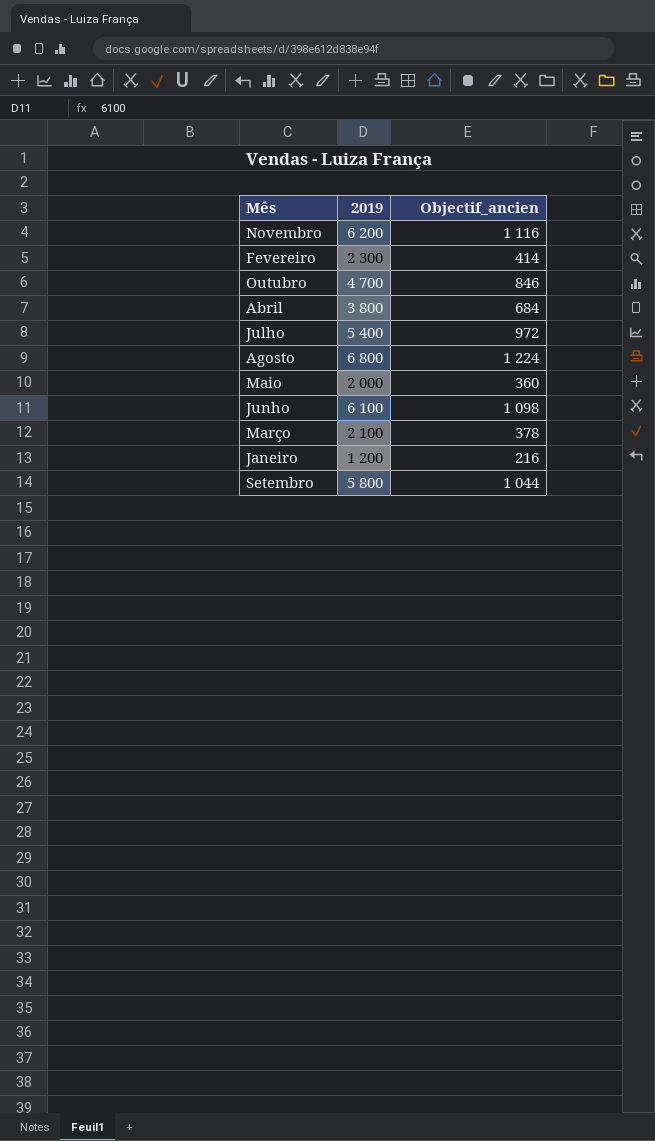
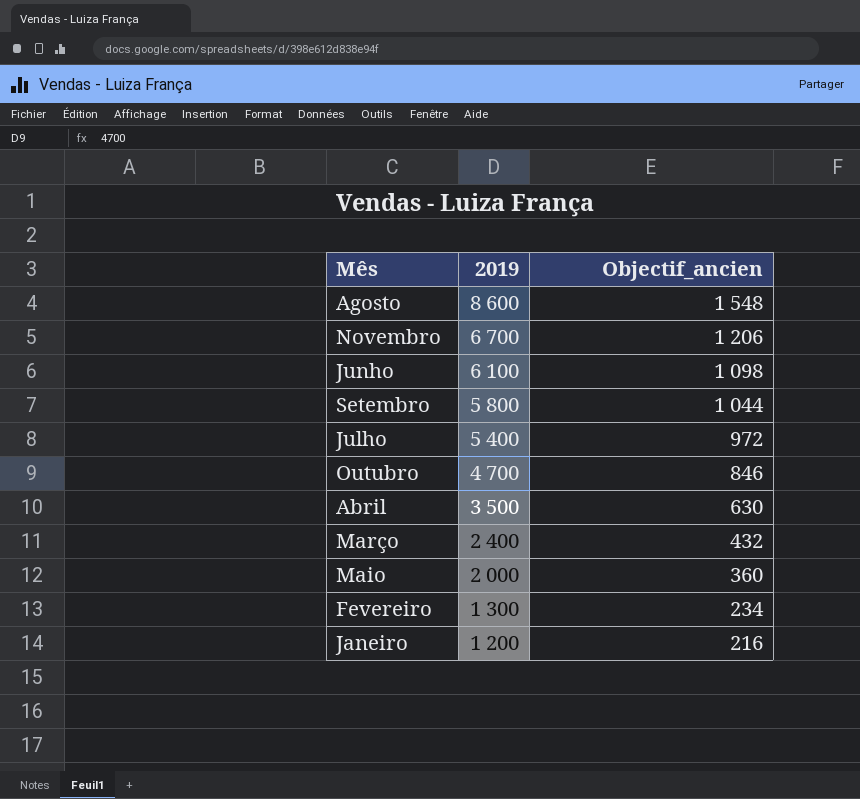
row order: none -> 2019 descending
Agosto | 2019: 6 800 -> 8 600
Agosto | Objectif_ancien: 1 224 -> 1 548
Novembro | 2019: 6 200 -> 6 700
Novembro | Objectif_ancien: 1 116 -> 1 206
Abril | 2019: 3 800 -> 3 500
Abril | Objectif_ancien: 684 -> 630
Março | 2019: 2 100 -> 2 400
Março | Objectif_ancien: 378 -> 432
Fevereiro | 2019: 2 300 -> 1 300
Fevereiro | Objectif_ancien: 414 -> 234

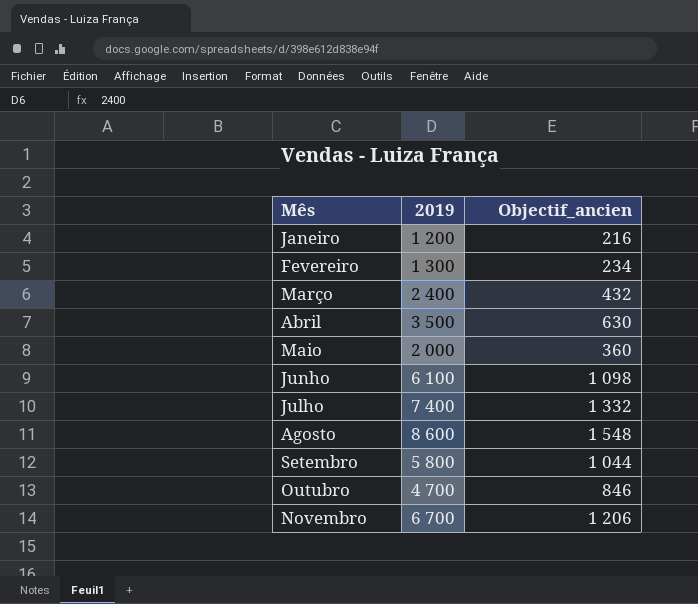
row order: 2019 descending -> Mês ascending
Julho | 2019: 5 400 -> 7 400
Julho | Objectif_ancien: 972 -> 1 332

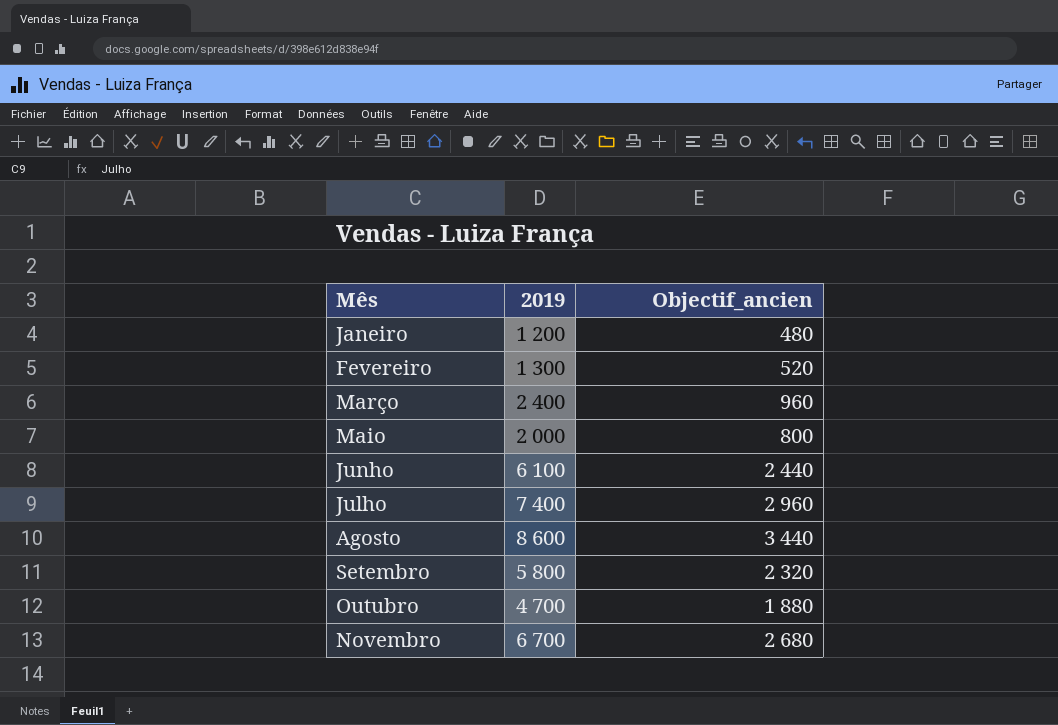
column Objectif_ancien | formula: [2019] * 0,18 -> [2019] * 0,4
row Abril: 3 500 | 630 -> none

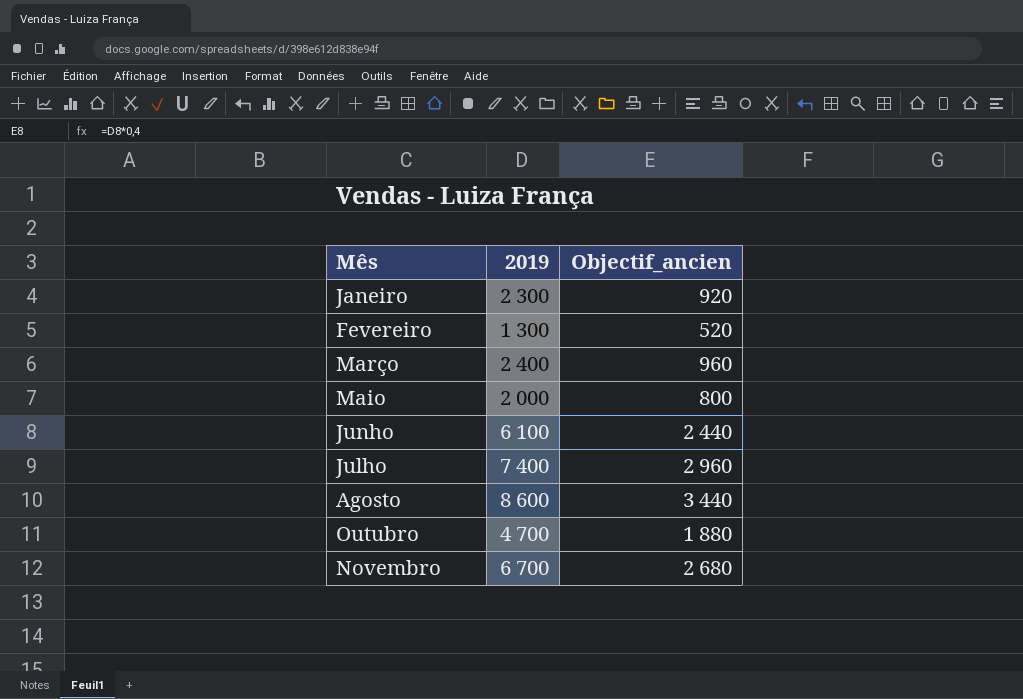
row Setembro: 5 800 | 2 320 -> none
Janeiro | 2019: 1 200 -> 2 300
Janeiro | Objectif_ancien: 480 -> 920

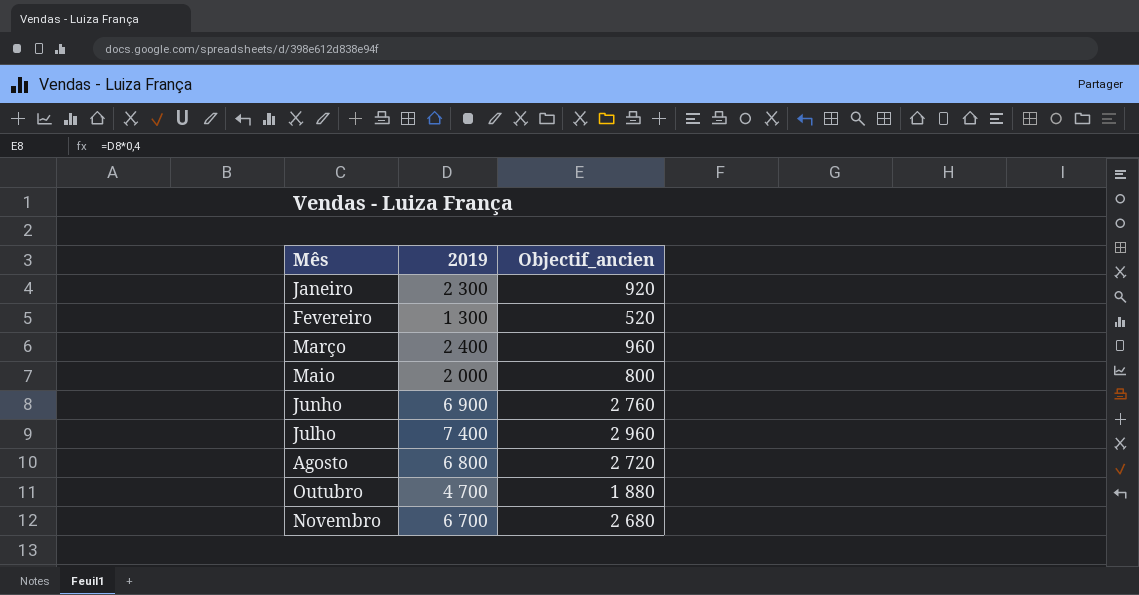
Junho | 2019: 6 100 -> 6 900
Junho | Objectif_ancien: 2 440 -> 2 760
Agosto | 2019: 8 600 -> 6 800
Agosto | Objectif_ancien: 3 440 -> 2 720

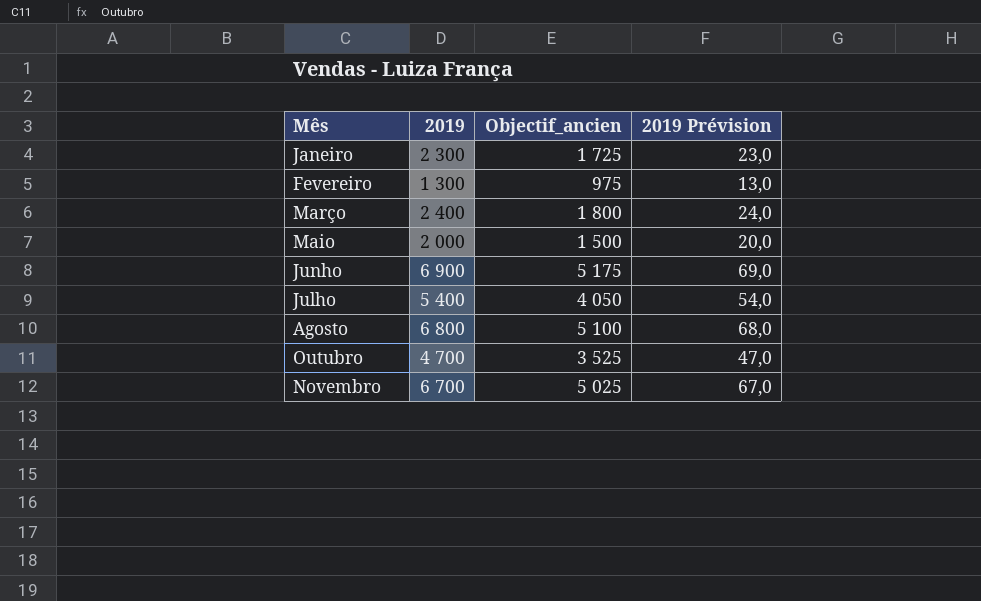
column Objectif_ancien | formula: [2019] * 0,4 -> [2019] * 0,75
column 2019 Prévision | formula: none -> [2019] * 0,01
Julho | 2019: 7 400 -> 5 400

